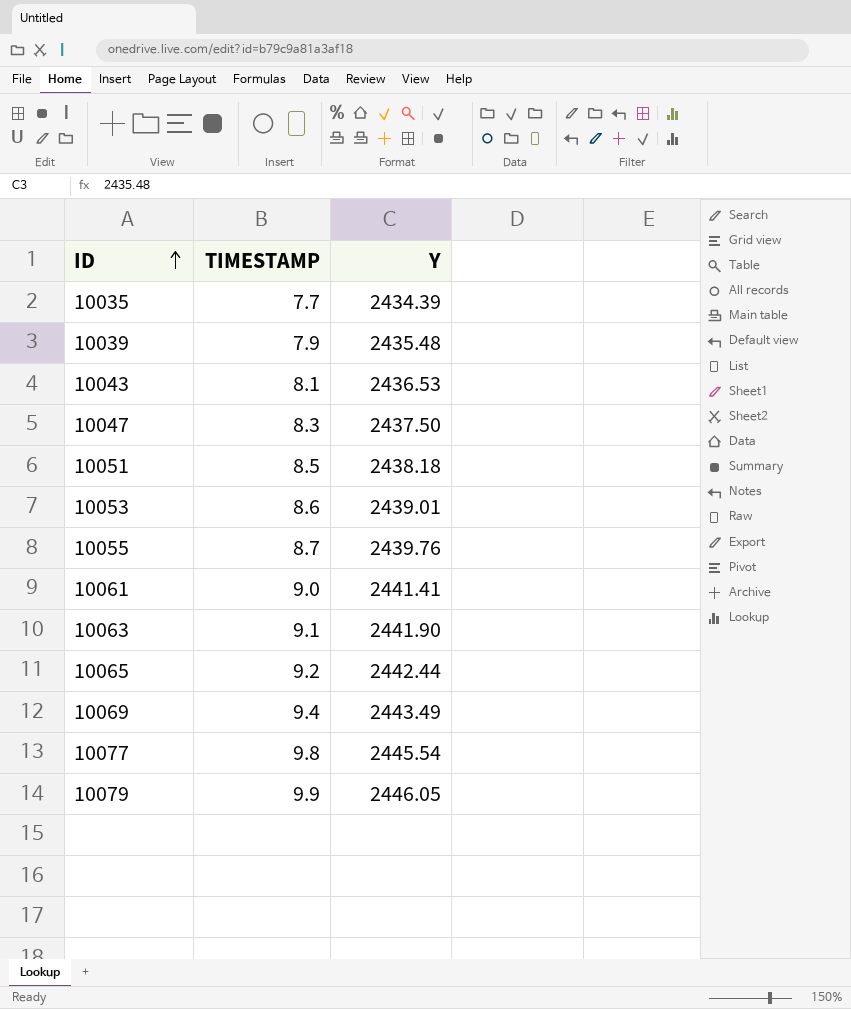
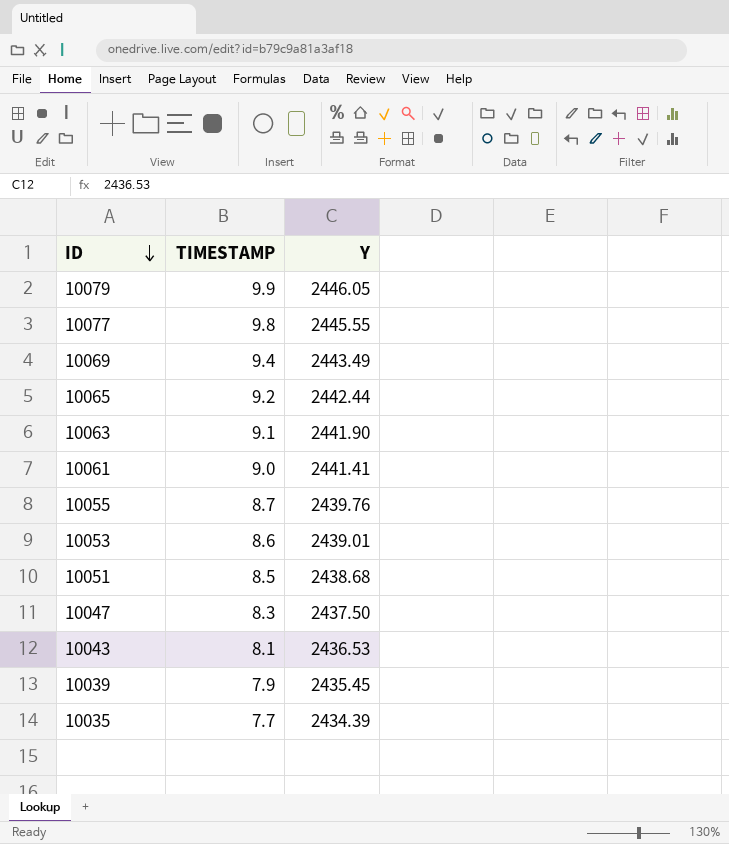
row order: ID ascending -> ID descending
10077 | Y: 2445.54 -> 2445.55
10051 | Y: 2438.18 -> 2438.68
10039 | Y: 2435.48 -> 2435.45

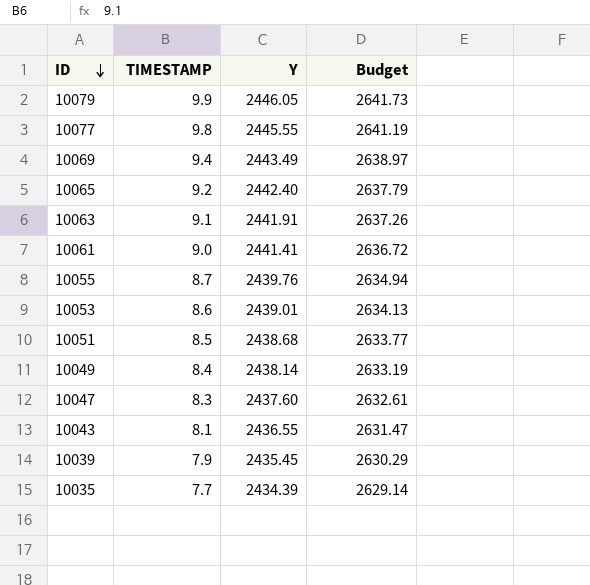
column Budget | formula: none -> [Y] * 1.08
10065 | Y: 2442.44 -> 2442.40
10063 | Y: 2441.90 -> 2441.91
row 10049: none -> 8.4 | 2438.14 | 2633.19
10047 | Y: 2437.50 -> 2437.60
10043 | Y: 2436.53 -> 2436.55

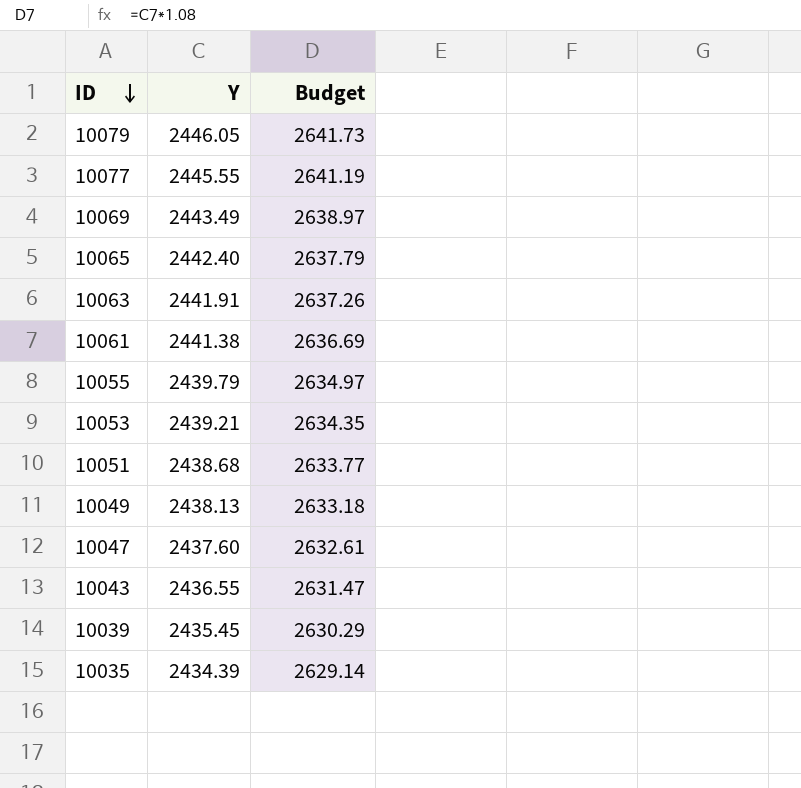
column TIMESTAMP | position: 2 -> none
10061 | Y: 2441.41 -> 2441.38
10061 | Budget: 2636.72 -> 2636.69
10055 | Y: 2439.76 -> 2439.79
10055 | Budget: 2634.94 -> 2634.97
10053 | Y: 2439.01 -> 2439.21
10053 | Budget: 2634.13 -> 2634.35
10049 | Y: 2438.14 -> 2438.13
10049 | Budget: 2633.19 -> 2633.18

